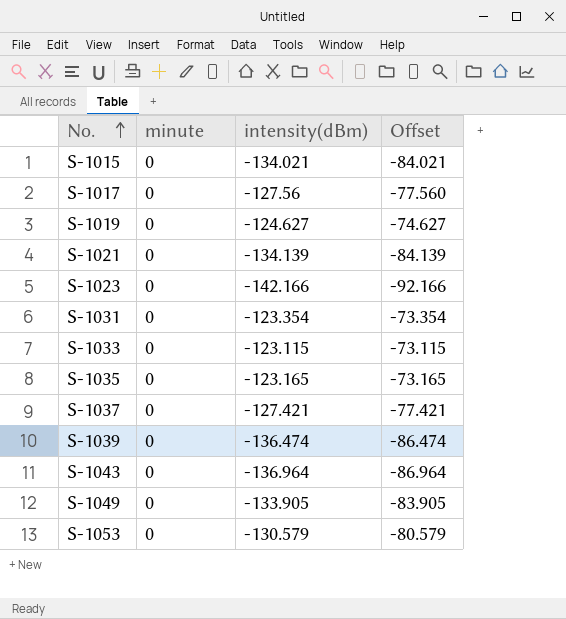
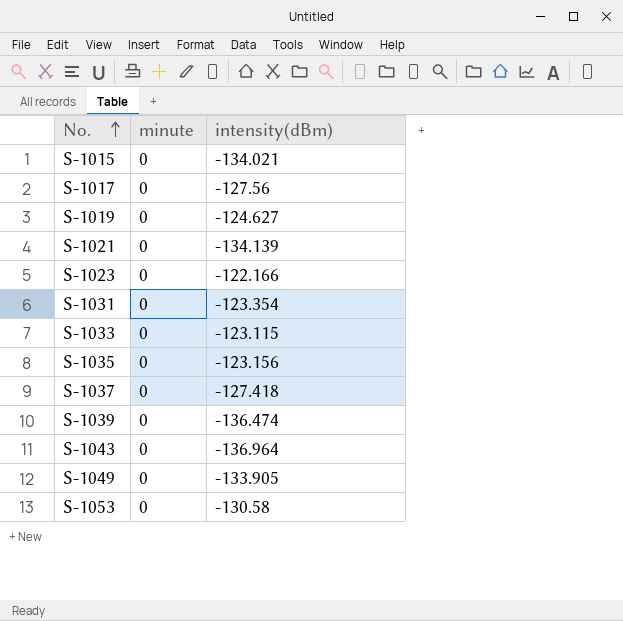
column Offset | formula: [intensity(dBm)] + 50 -> none
S-1023 | intensity(dBm): -142.166 -> -122.166
S-1035 | intensity(dBm): -123.165 -> -123.156
S-1037 | intensity(dBm): -127.421 -> -127.418
S-1053 | intensity(dBm): -130.579 -> -130.58

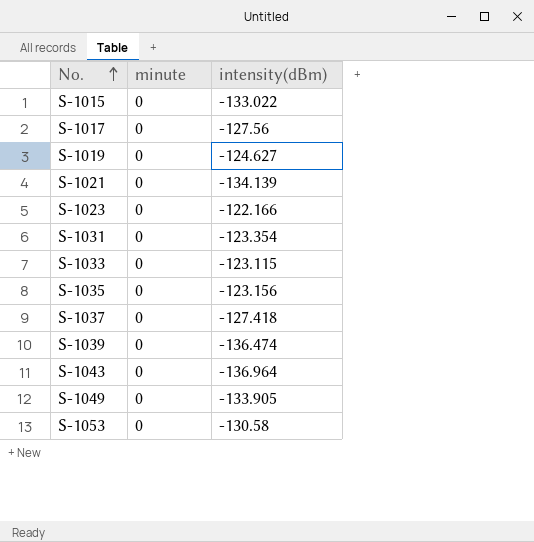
S-1015 | intensity(dBm): -134.021 -> -133.022

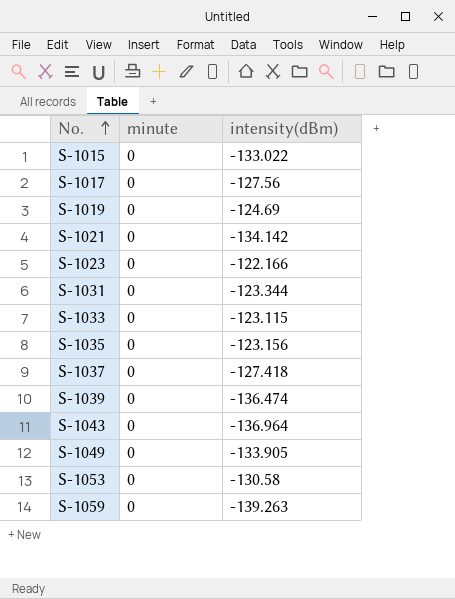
S-1019 | intensity(dBm): -124.627 -> -124.69
S-1021 | intensity(dBm): -134.139 -> -134.142
S-1031 | intensity(dBm): -123.354 -> -123.344
row S-1059: none -> 0 | -139.263

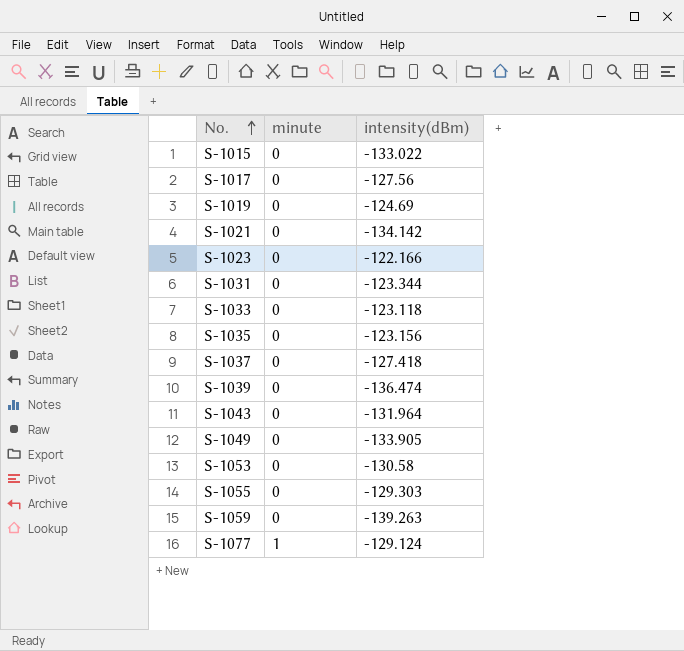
S-1033 | intensity(dBm): -123.115 -> -123.118
S-1043 | intensity(dBm): -136.964 -> -131.964
row S-1055: none -> 0 | -129.303
row S-1077: none -> 1 | -129.124

